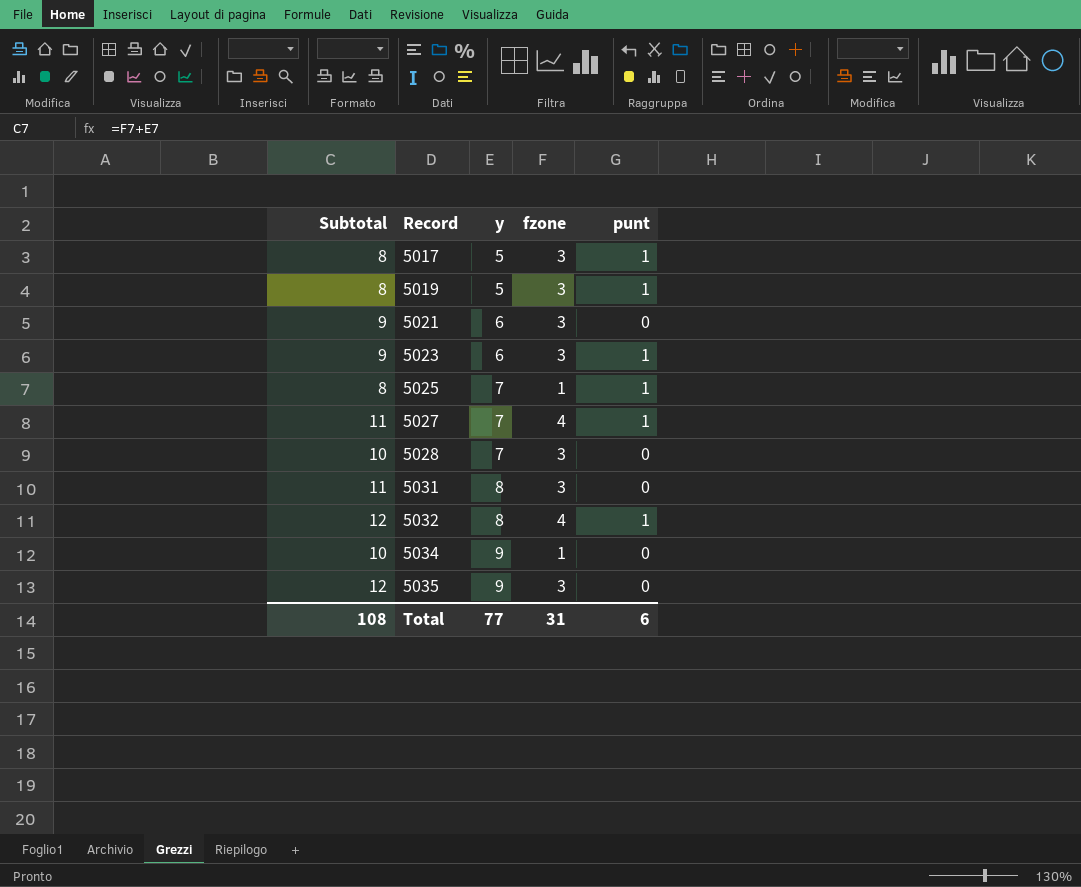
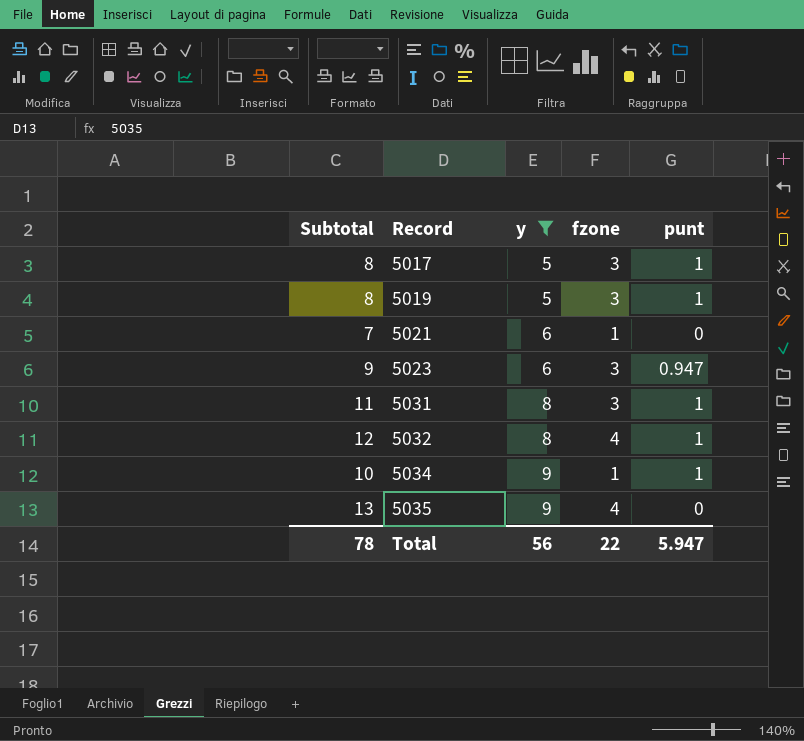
filter: none -> y != 7
5021 | Subtotal: 9 -> 7
5021 | fzone: 3 -> 1
5023 | punt: 1 -> 0.947
5031 | punt: 0 -> 1
5034 | punt: 0 -> 1
5035 | Subtotal: 12 -> 13
5035 | fzone: 3 -> 4
Total | Subtotal: 108 -> 78
Total | y: 77 -> 56
Total | fzone: 31 -> 22
Total | punt: 6 -> 5.947

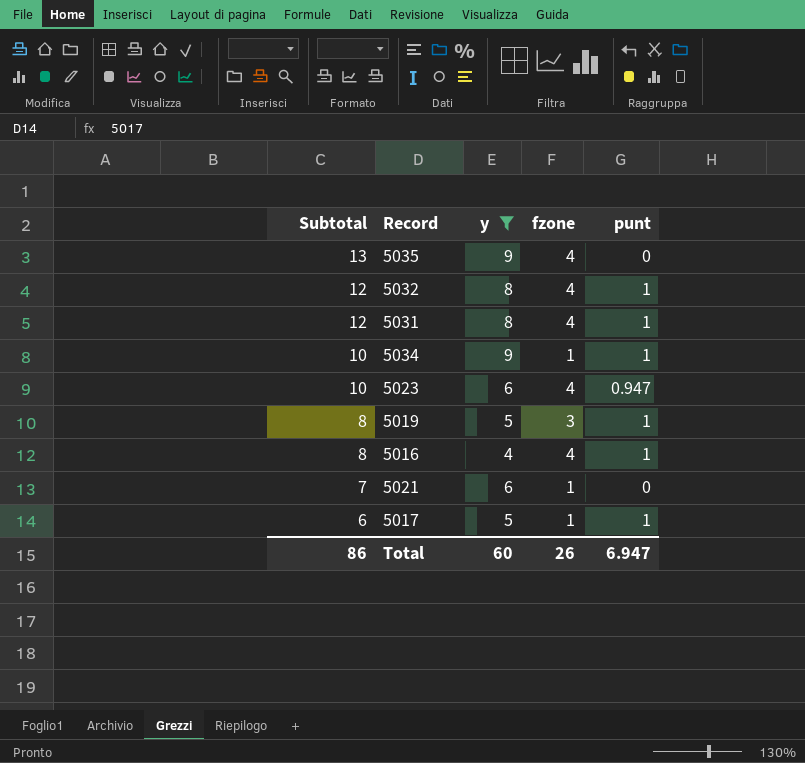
row order: Record ascending -> Subtotal descending
5031 | Subtotal: 11 -> 12
5031 | fzone: 3 -> 4
5023 | Subtotal: 9 -> 10
5023 | fzone: 3 -> 4
row 5016: none -> 8 | 4 | 4 | 1
5017 | Subtotal: 8 -> 6
5017 | fzone: 3 -> 1
Total | Subtotal: 78 -> 86
Total | y: 56 -> 60
Total | fzone: 22 -> 26
Total | punt: 5.947 -> 6.947

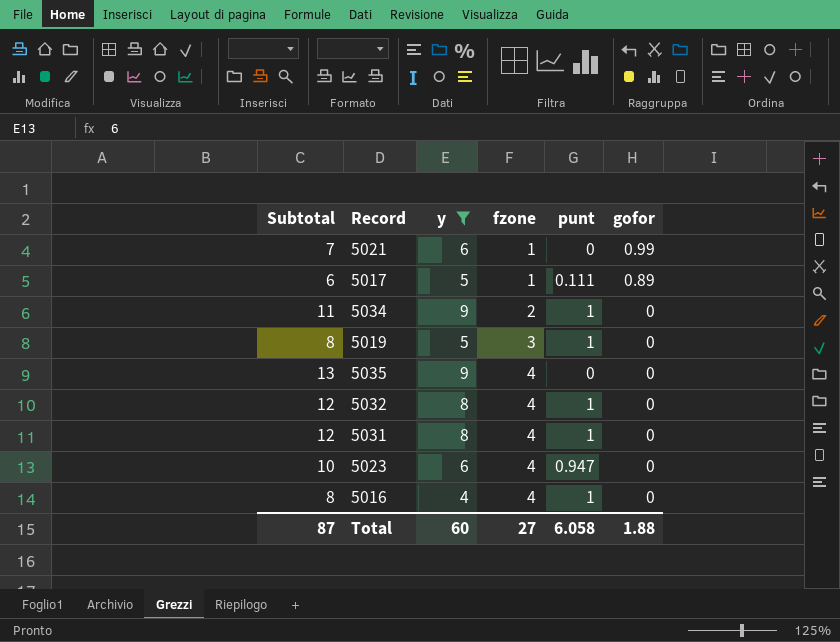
row order: Subtotal descending -> fzone ascending
column gofor | position: none -> 6
5017 | punt: 1 -> 0.111
5034 | Subtotal: 10 -> 11
5034 | fzone: 1 -> 2
Total | Subtotal: 86 -> 87
Total | fzone: 26 -> 27
Total | punt: 6.947 -> 6.058

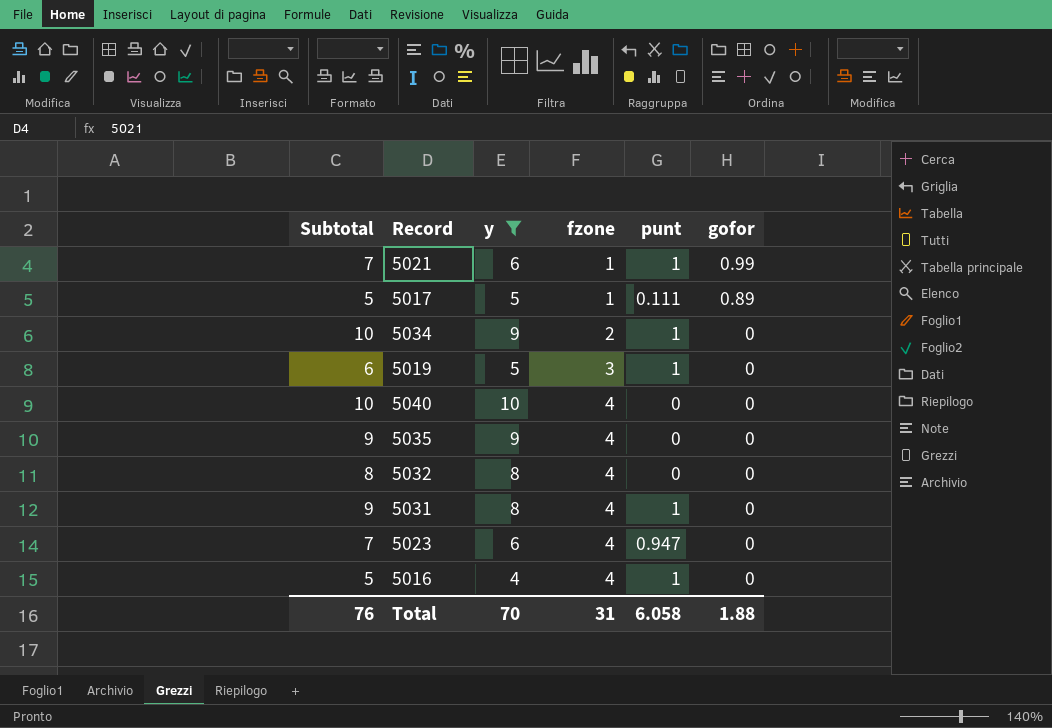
column Subtotal | formula: [y] + [fzone] -> [y] + [punt]
5021 | punt: 0 -> 1
row 5040: none -> 10 | 10 | 4 | 0 | 0
5032 | punt: 1 -> 0
Total | Subtotal: 87 -> 76
Total | y: 60 -> 70
Total | fzone: 27 -> 31

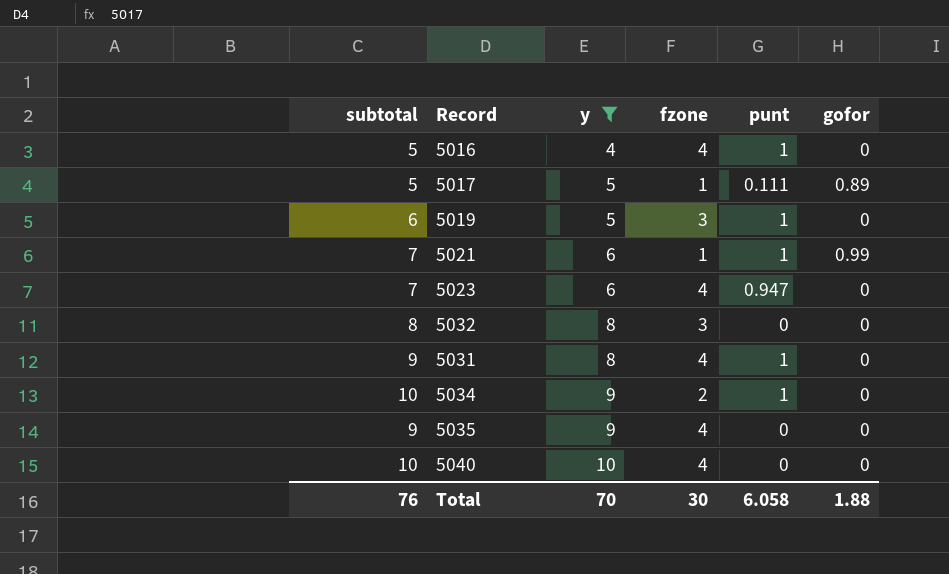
row order: fzone ascending -> y ascending
column name: Subtotal -> subtotal
5032 | fzone: 4 -> 3
Total | fzone: 31 -> 30

